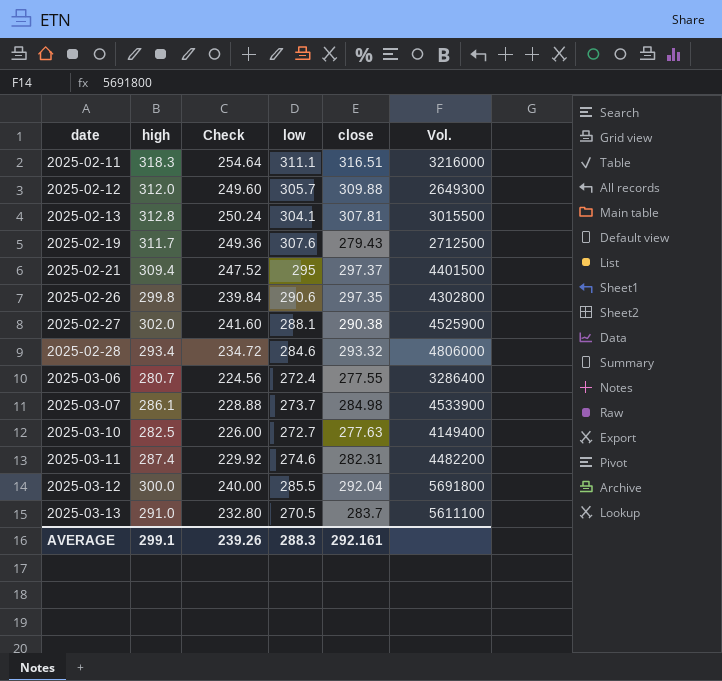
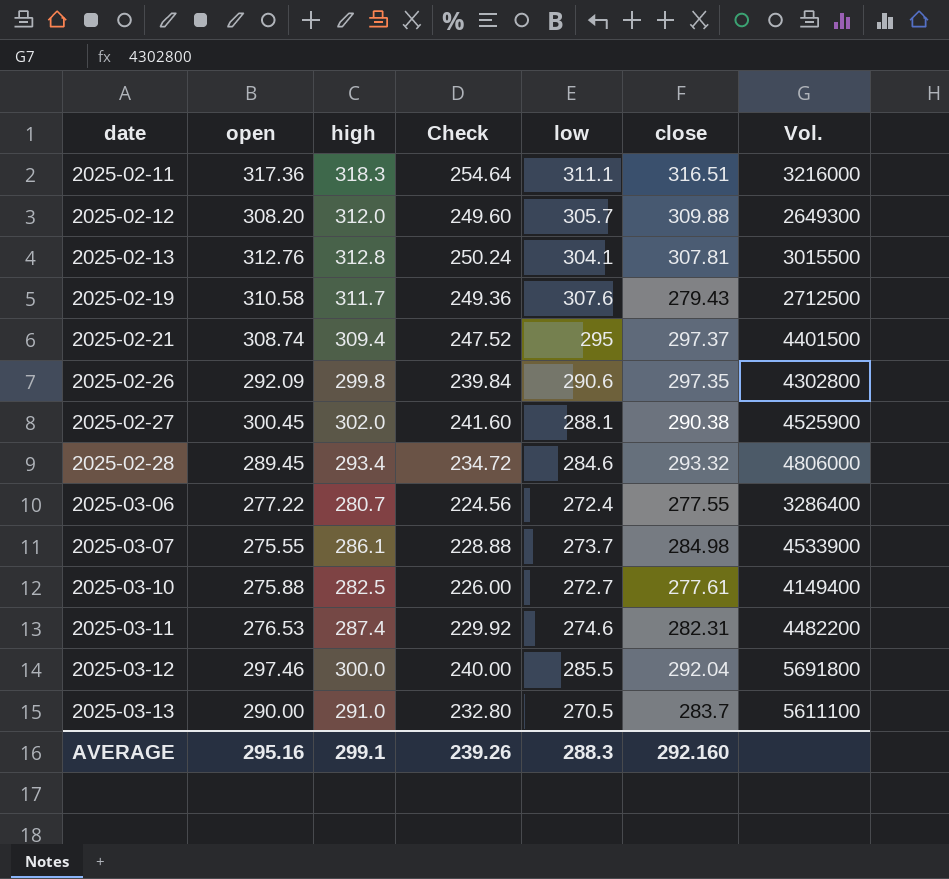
column open | position: none -> 2
2025-03-10 | close: 277.63 -> 277.61
AVERAGE | close: 292.161 -> 292.160

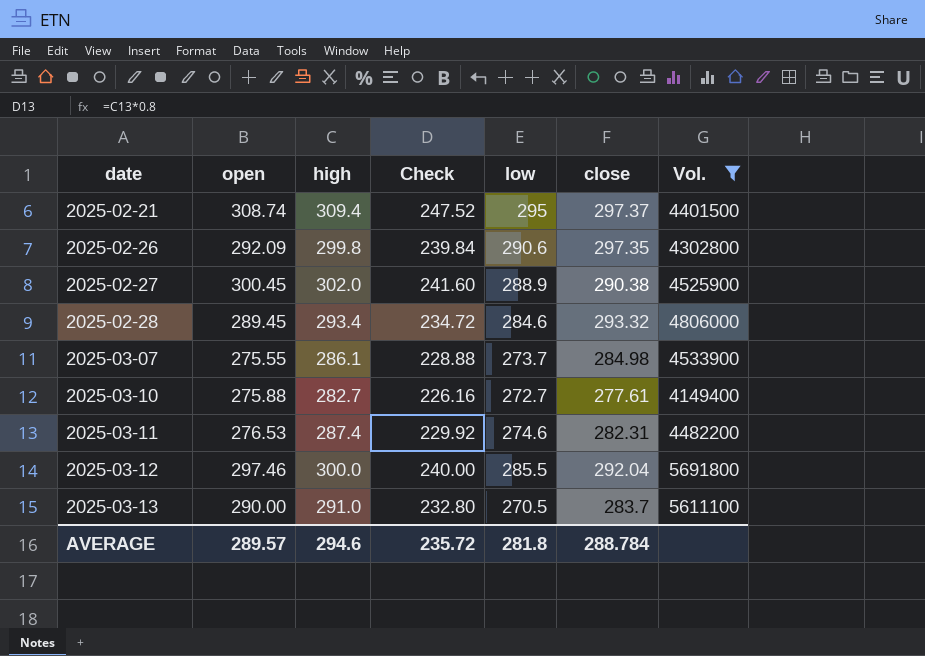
filter: none -> Vol. >= 4149400
2025-02-27 | low: 288.1 -> 288.9
2025-03-10 | high: 282.5 -> 282.7
2025-03-10 | Check: 226.00 -> 226.16
AVERAGE | open: 295.16 -> 289.57
AVERAGE | high: 299.1 -> 294.6
AVERAGE | Check: 239.26 -> 235.72
AVERAGE | low: 288.3 -> 281.8
AVERAGE | close: 292.160 -> 288.784

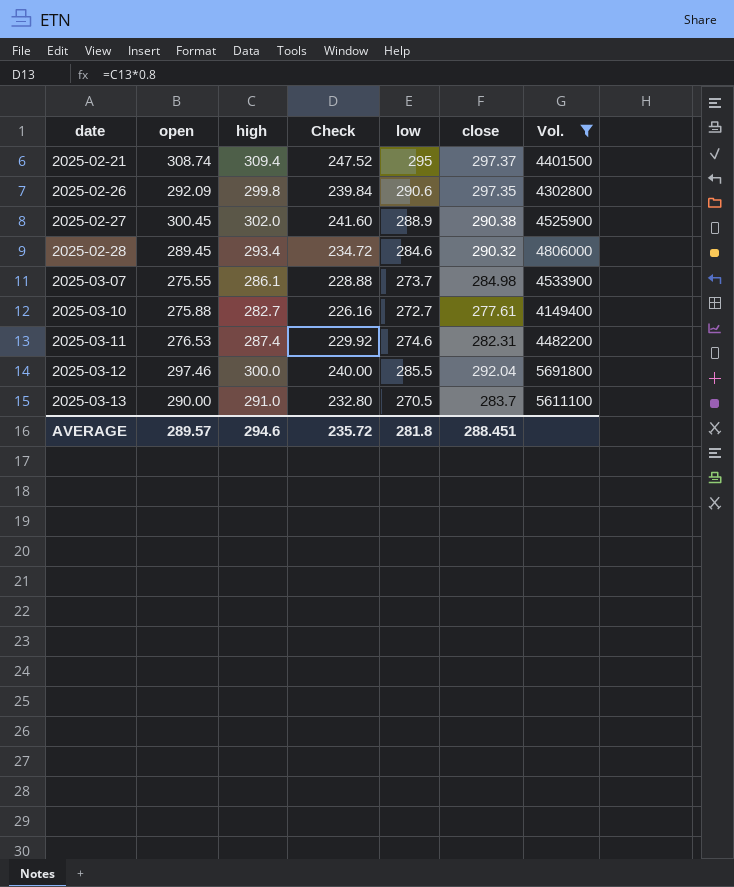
2025-02-28 | close: 293.32 -> 290.32
AVERAGE | close: 288.784 -> 288.451

